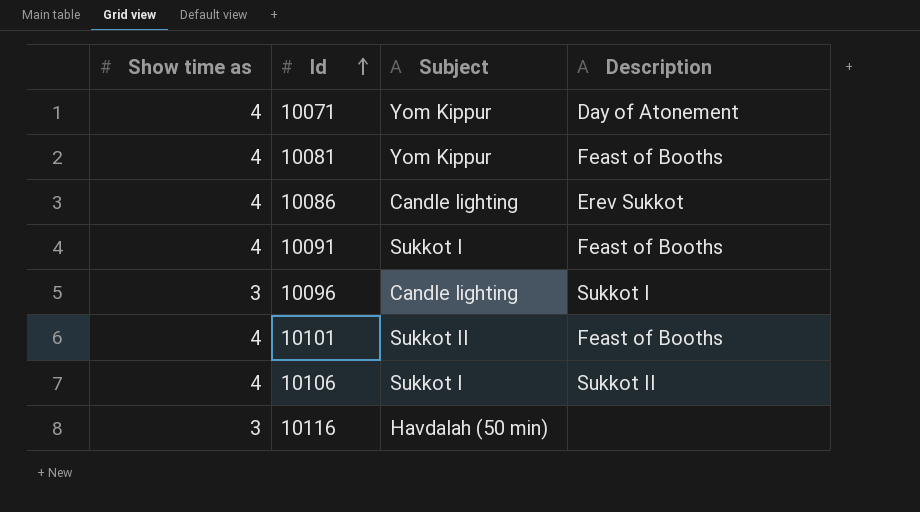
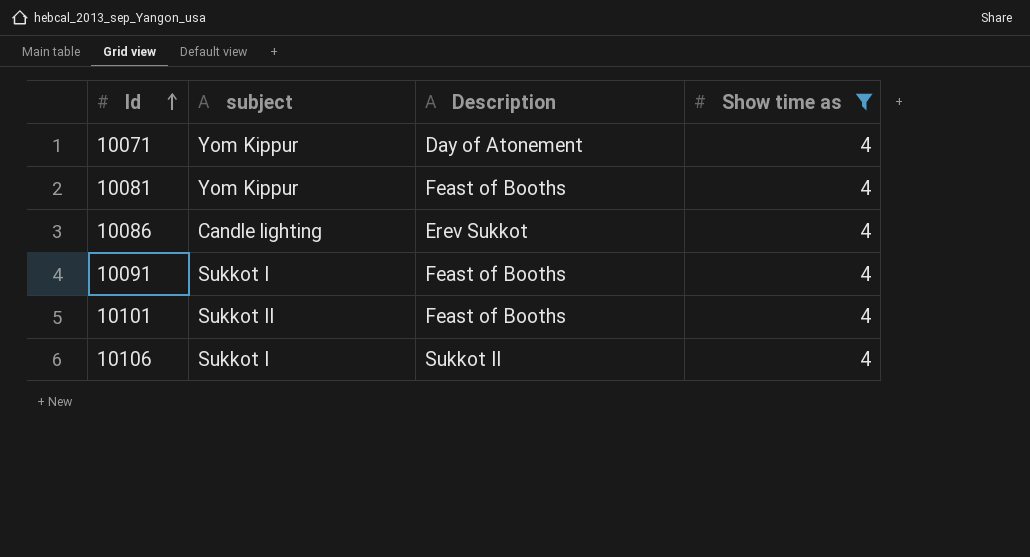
filter: none -> Show time as = 4
column name: Subject -> subject
column Show time as | position: 1 -> 4

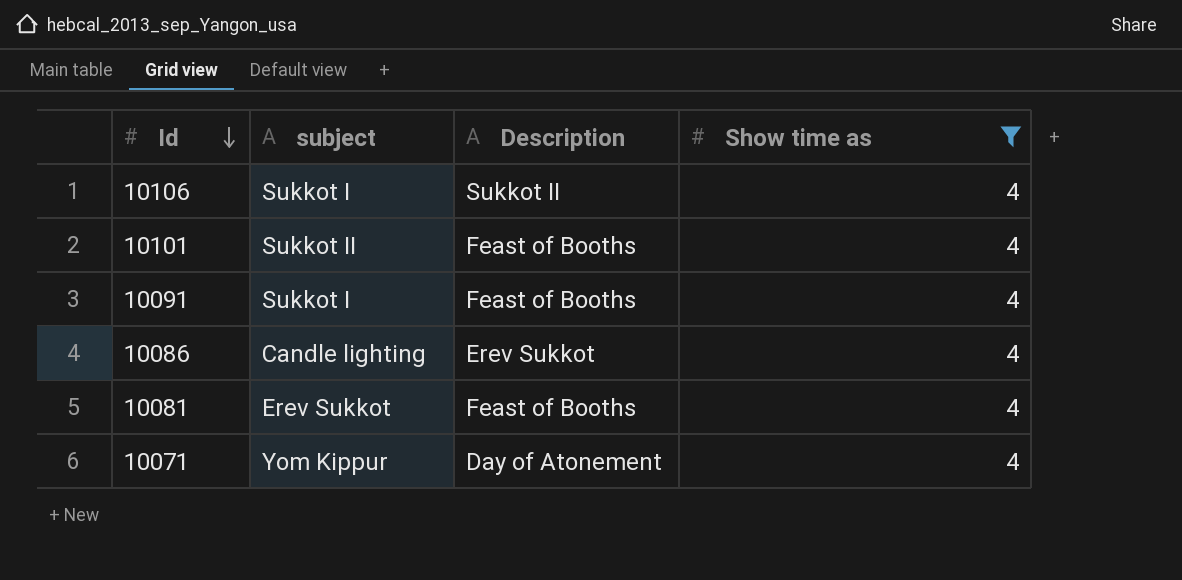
row order: Id ascending -> Id descending
10081 | subject: Yom Kippur -> Erev Sukkot

